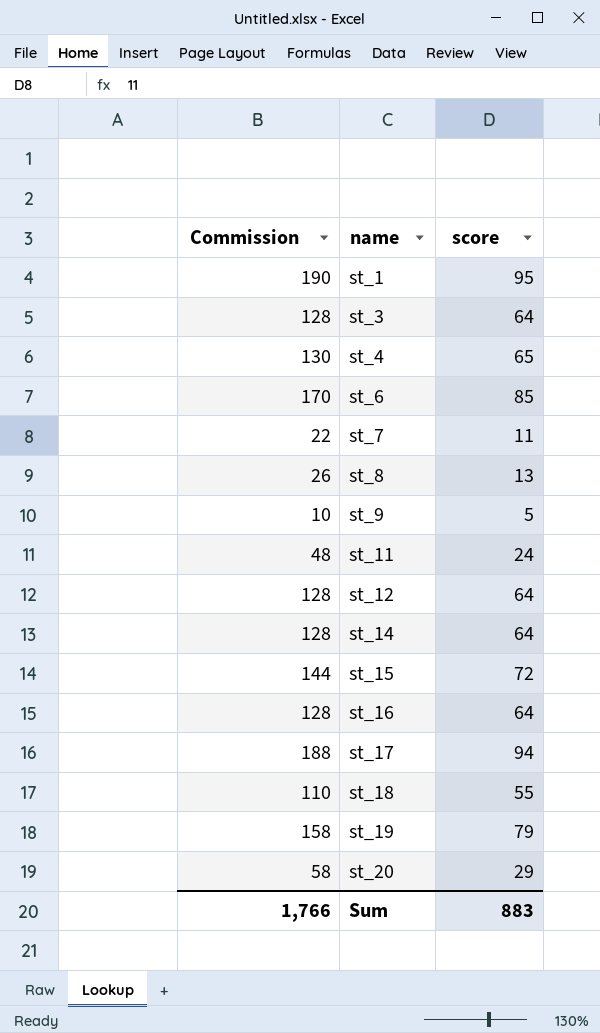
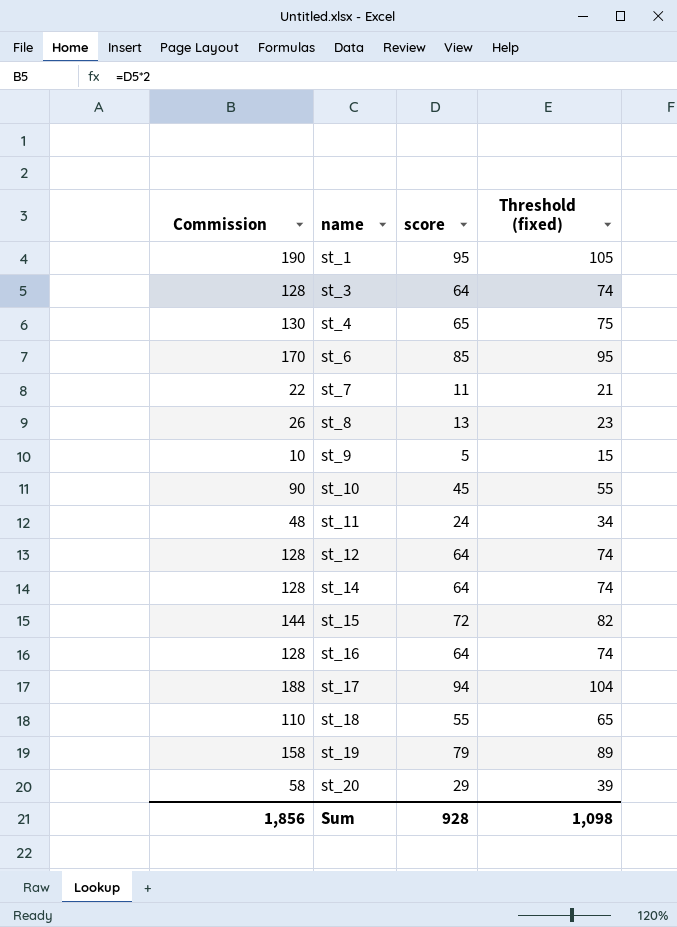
column Threshold (fixed) | formula: none -> [score] + 10
row st_10: none -> 90 | 45 | 55
Sum | Commission: 1,766 -> 1,856
Sum | score: 883 -> 928

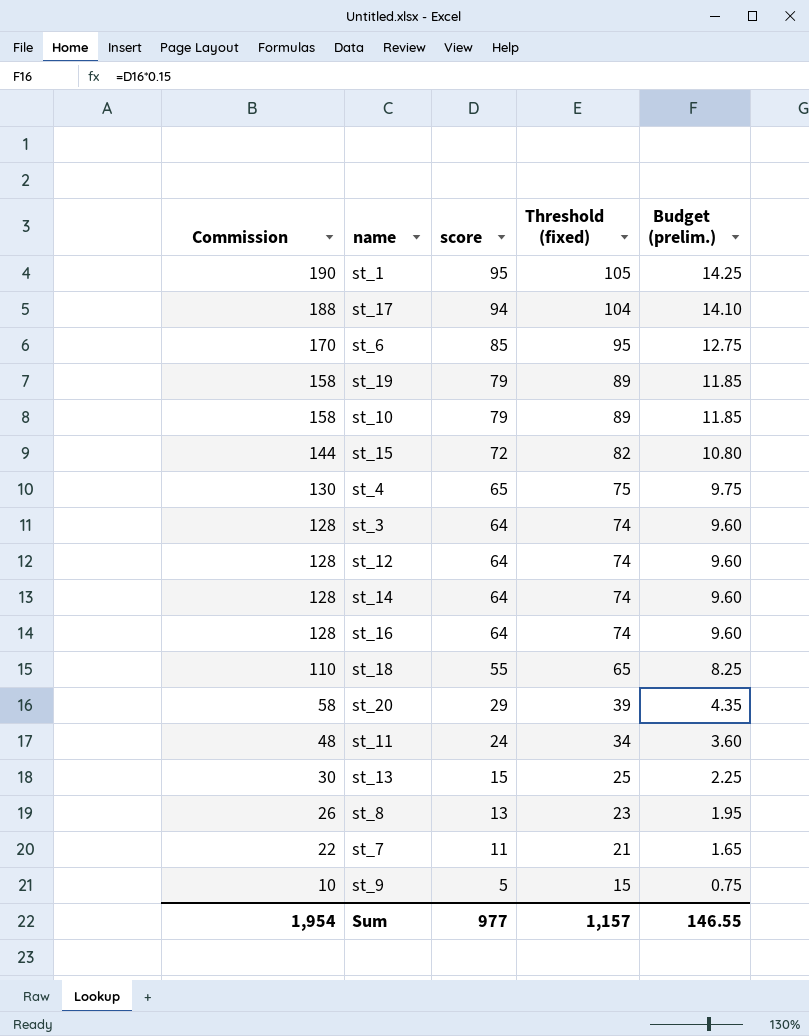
row order: name ascending -> Commission descending
column Budget (prelim.) | formula: none -> [score] * 0.15
st_10 | Commission: 90 -> 158
st_10 | score: 45 -> 79
st_10 | Threshold (fixed): 55 -> 89
row st_13: none -> 30 | 15 | 25 | 2.25
Sum | Commission: 1,856 -> 1,954
Sum | score: 928 -> 977
Sum | Threshold (fixed): 1,098 -> 1,157

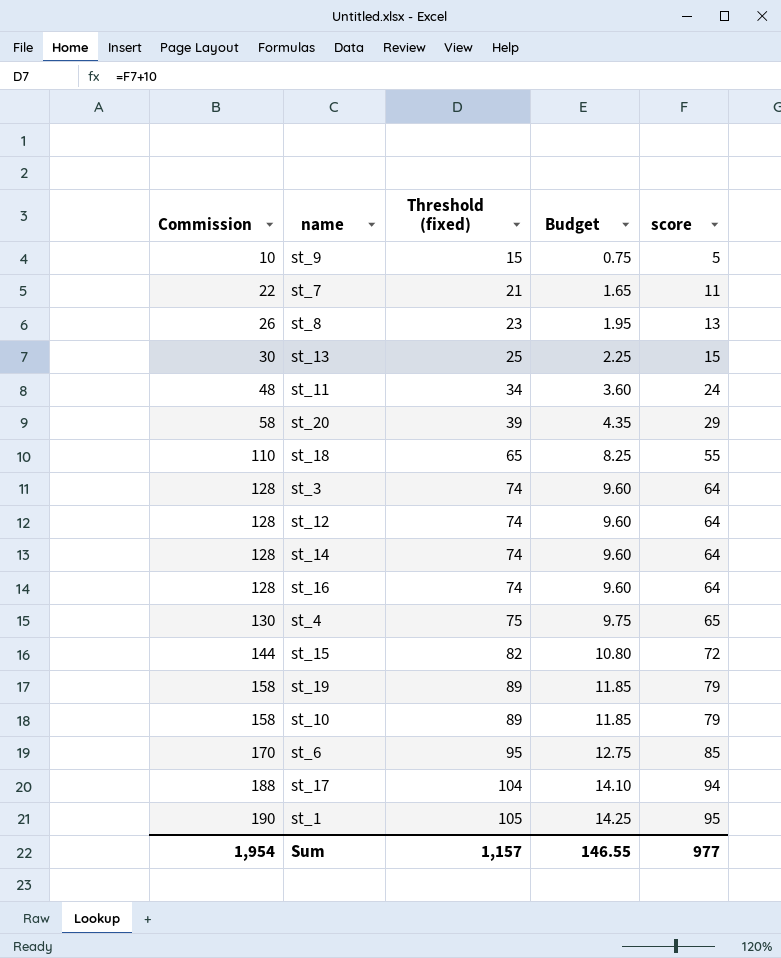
row order: Commission descending -> Commission ascending
column name: Budget (prelim.) -> Budget
column score | position: 3 -> 5

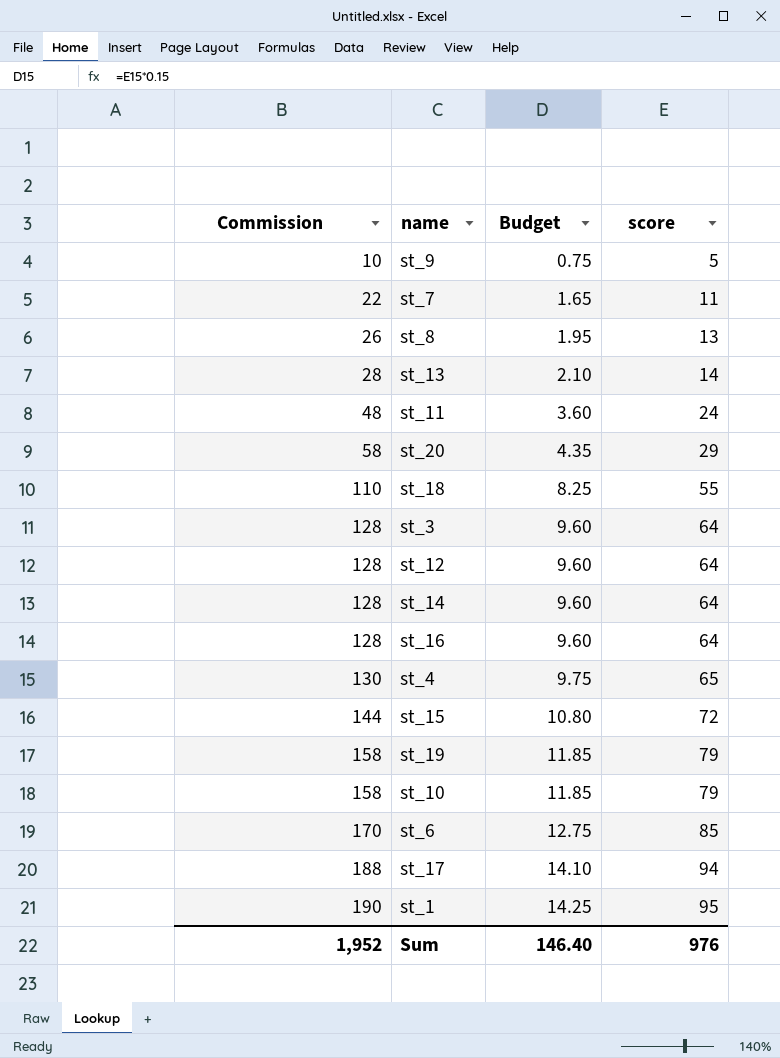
column Threshold (fixed) | formula: [score] + 10 -> none
st_13 | Commission: 30 -> 28
st_13 | Budget: 2.25 -> 2.10
st_13 | score: 15 -> 14
Sum | Commission: 1,954 -> 1,952
Sum | Budget: 146.55 -> 146.40
Sum | score: 977 -> 976

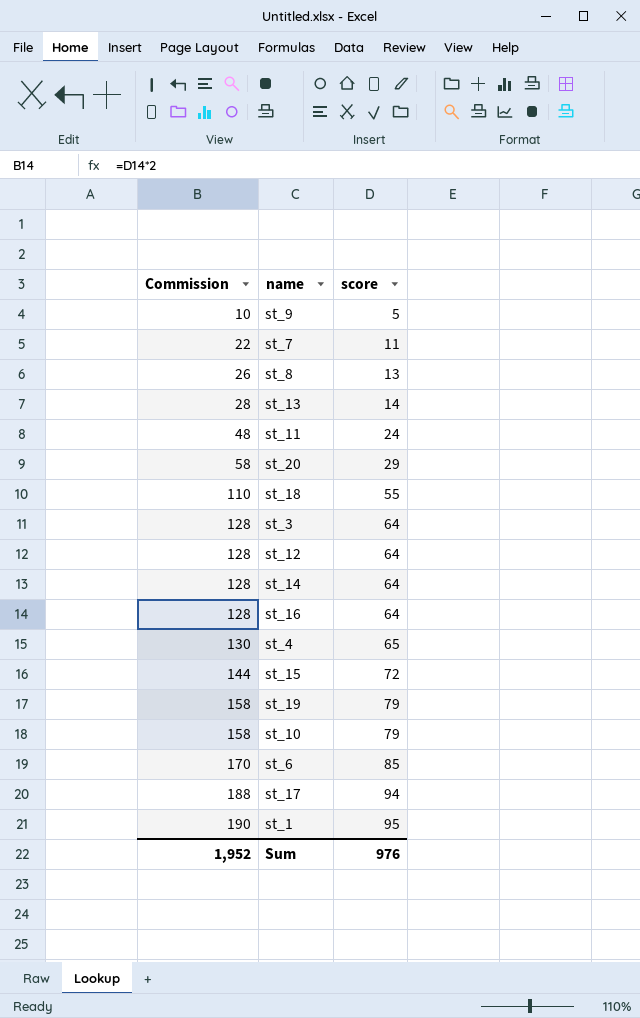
column Budget | formula: [score] * 0.15 -> none

